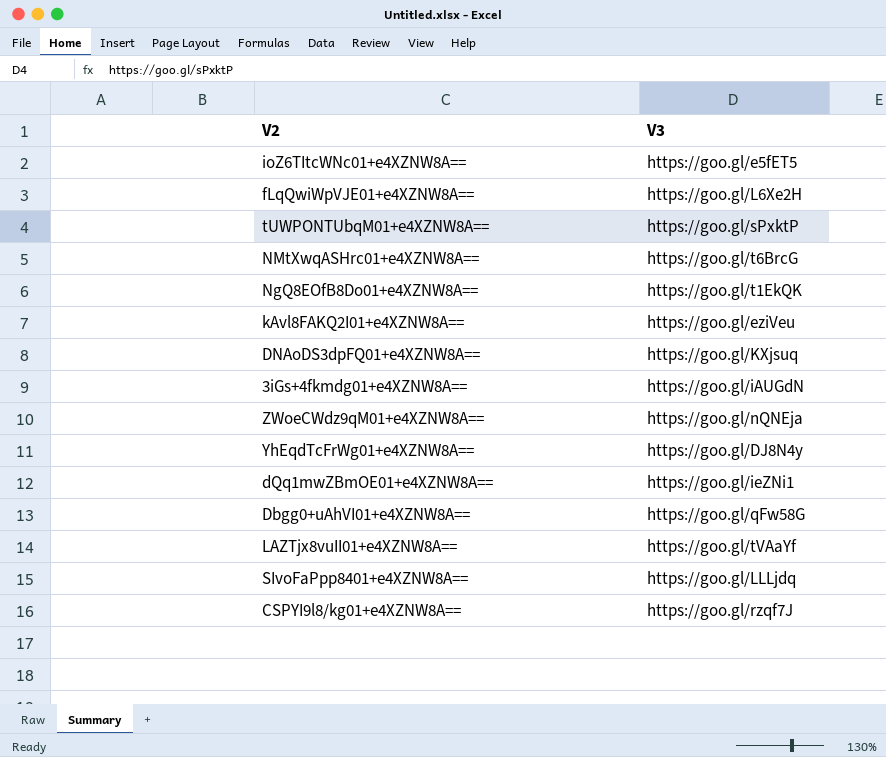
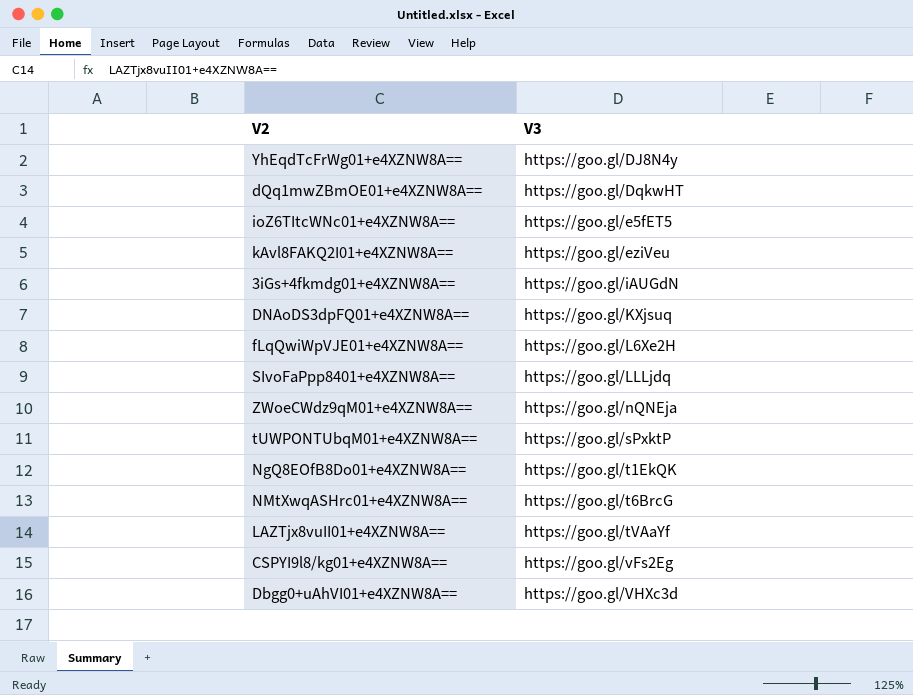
row order: none -> V3 ascending
dQq1mwZBmOE01+e4XZNW8A== | V3: https://goo.gl/ieZNi1 -> https://goo.gl/DqkwHT
CSPYI9l8/kg01+e4XZNW8A== | V3: https://goo.gl/rzqf7J -> https://goo.gl/vFs2Eg
Dbgg0+uAhVI01+e4XZNW8A== | V3: https://goo.gl/qFw58G -> https://goo.gl/VHXc3d

